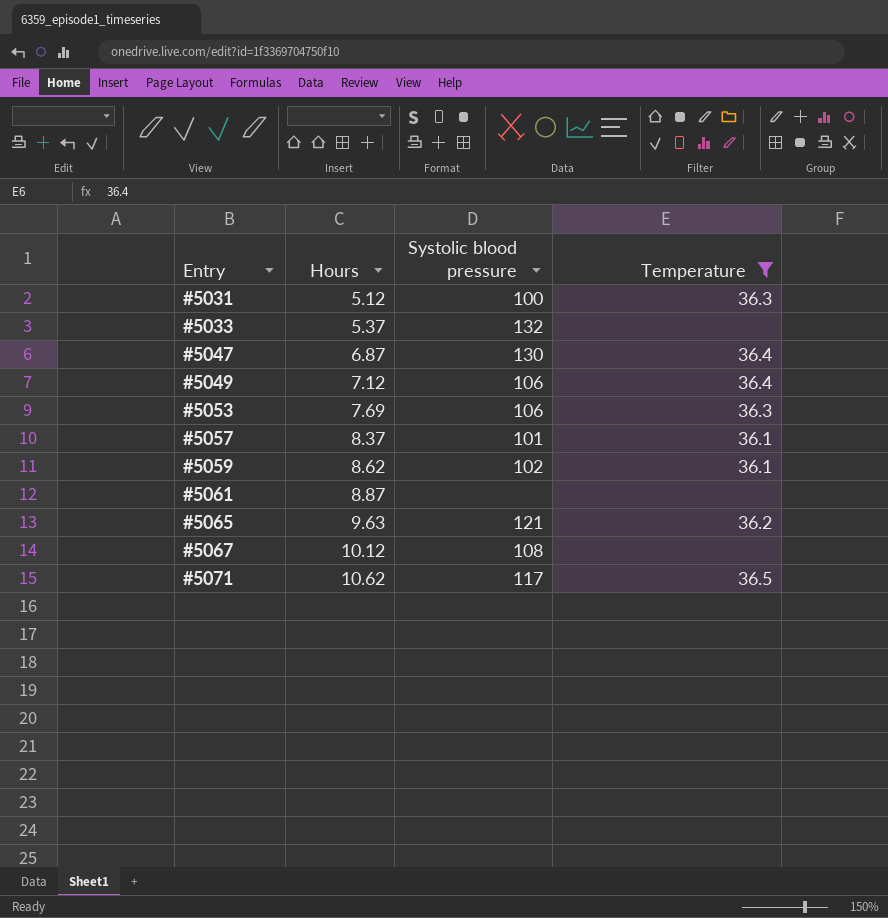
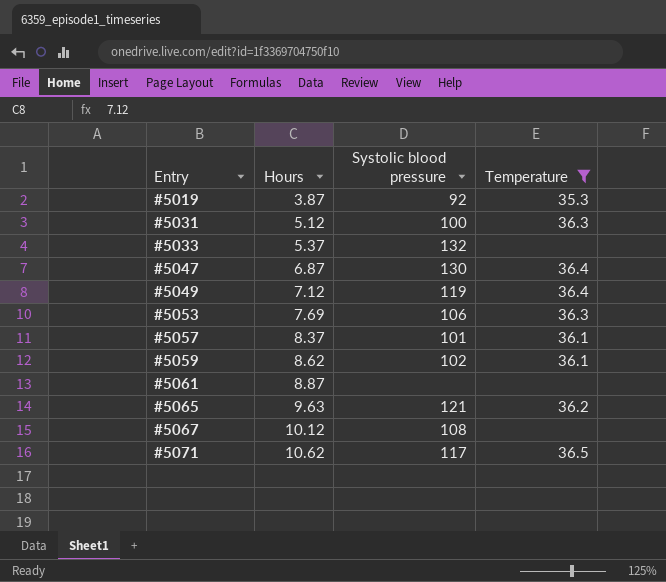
row #5019: none -> 3.87 | 92 | 35.3
#5049 | Systolic blood pressure: 106 -> 119

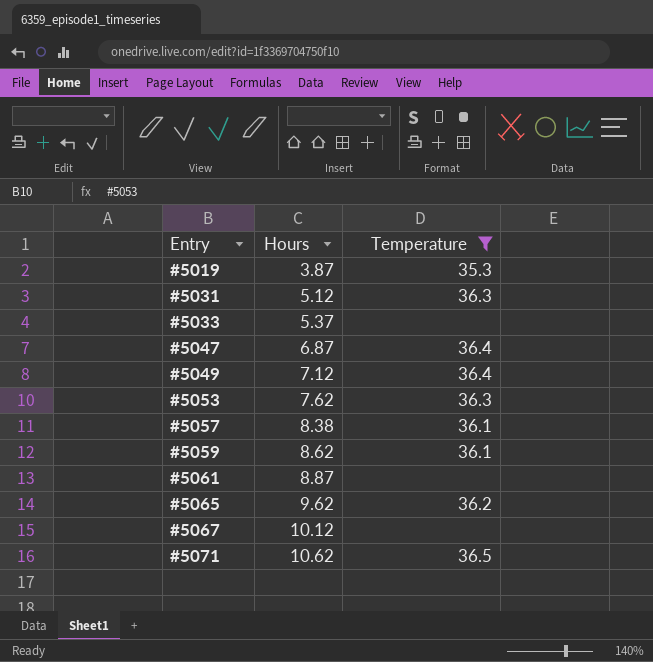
column Systolic blood pressure | position: 3 -> none
#5053 | Hours: 7.69 -> 7.62
#5057 | Hours: 8.37 -> 8.38
#5065 | Hours: 9.63 -> 9.62

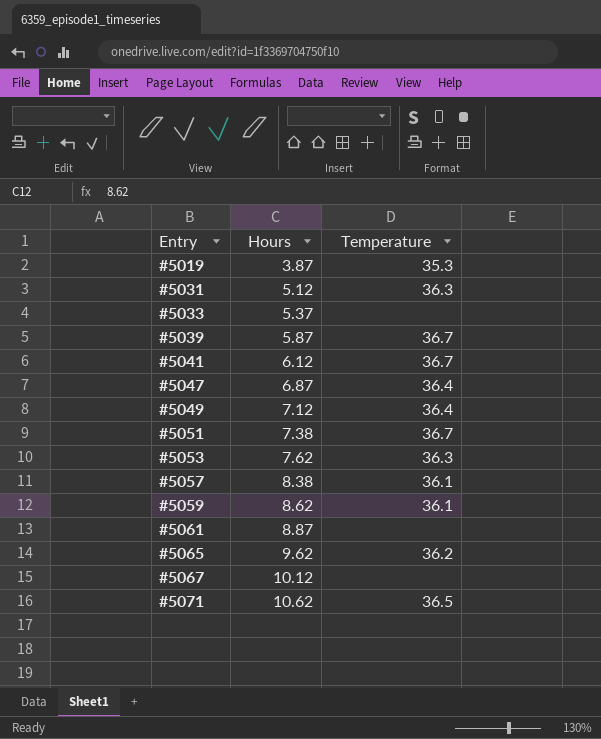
filter: Temperature != 36.7 -> none

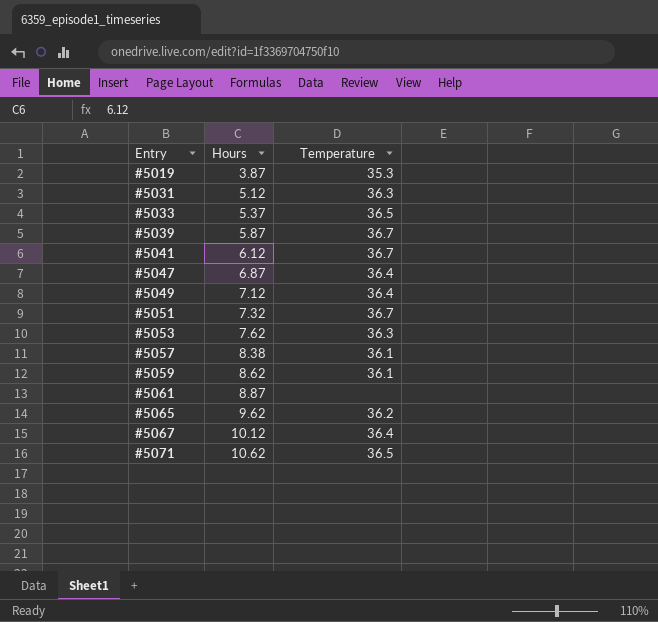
#5033 | Temperature: none -> 36.5
#5051 | Hours: 7.38 -> 7.32
#5067 | Temperature: none -> 36.4

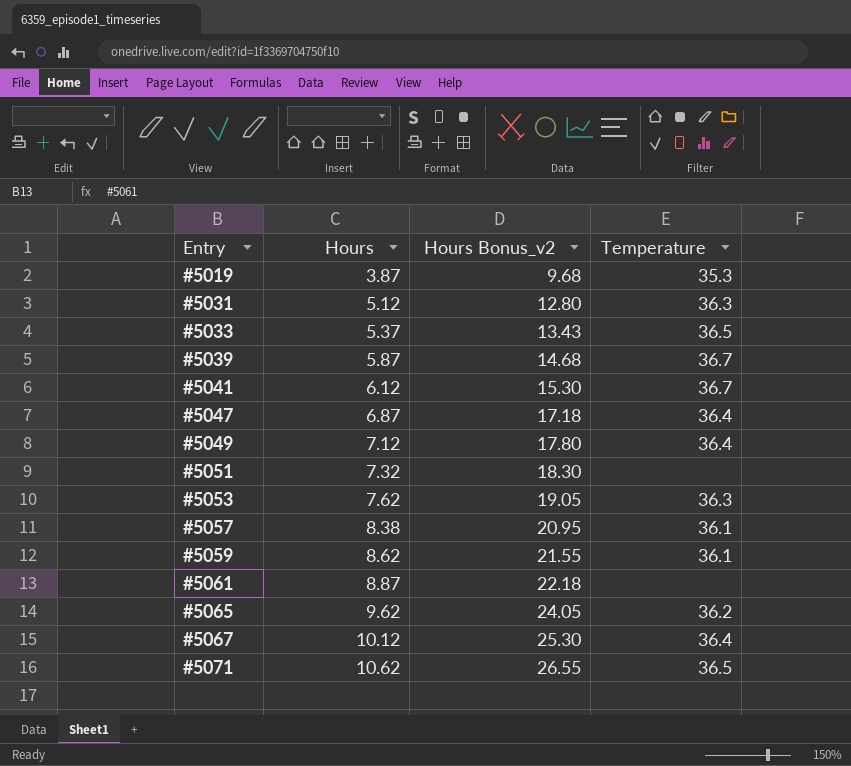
column Hours Bonus_v2 | formula: none -> [Hours] * 2.5
#5051 | Temperature: 36.7 -> none

